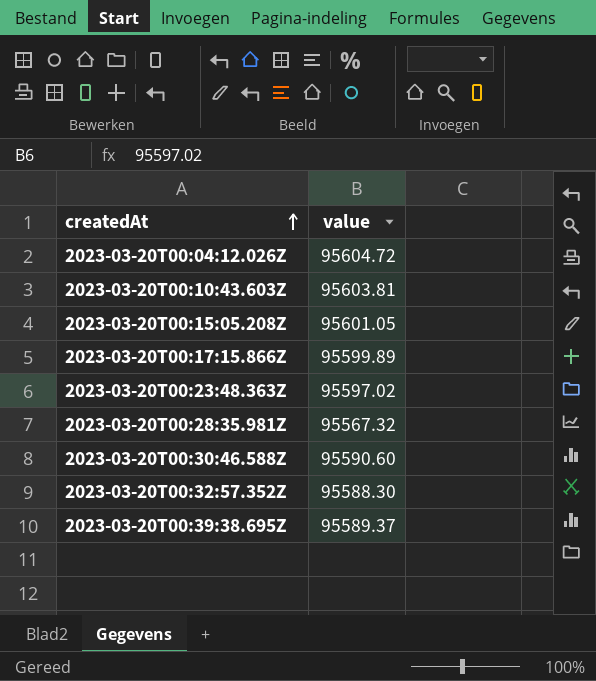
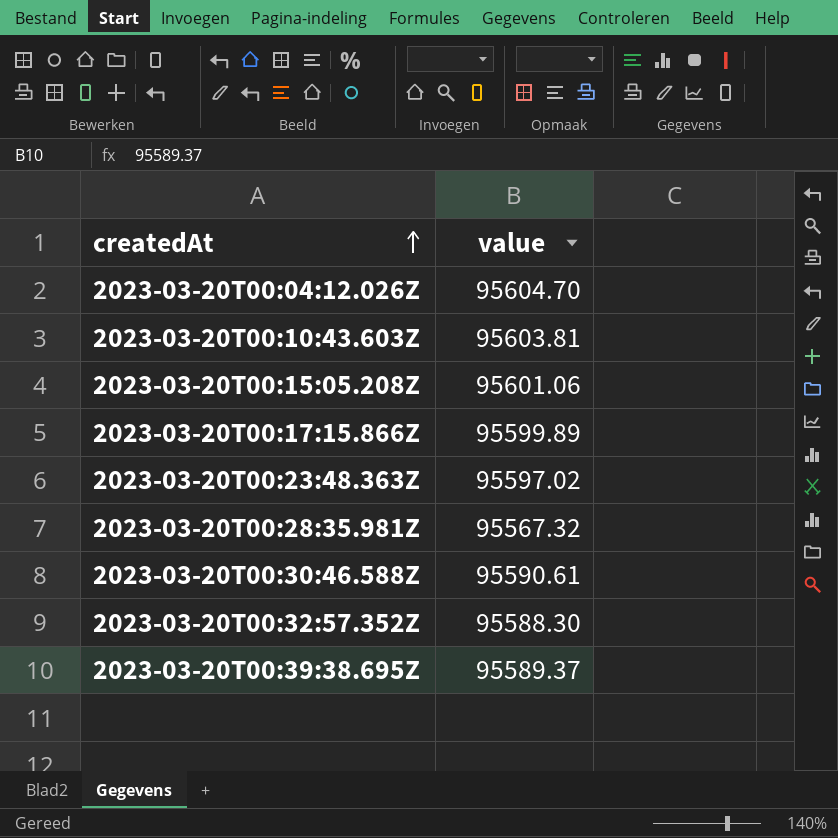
2023-03-20T00:04:12.026Z | value: 95604.72 -> 95604.70
2023-03-20T00:15:05.208Z | value: 95601.05 -> 95601.06
2023-03-20T00:30:46.588Z | value: 95590.60 -> 95590.61

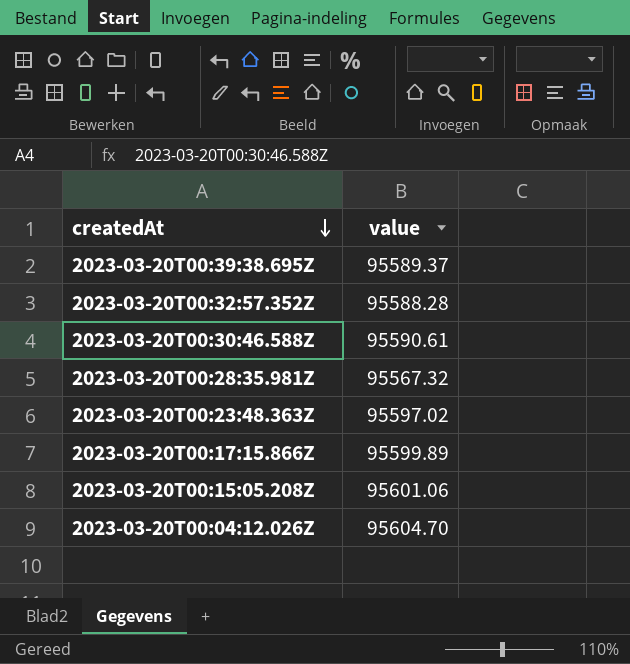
row order: createdAt ascending -> createdAt descending
row 2023-03-20T00:10:43.603Z: 95603.81 -> none
2023-03-20T00:32:57.352Z | value: 95588.30 -> 95588.28

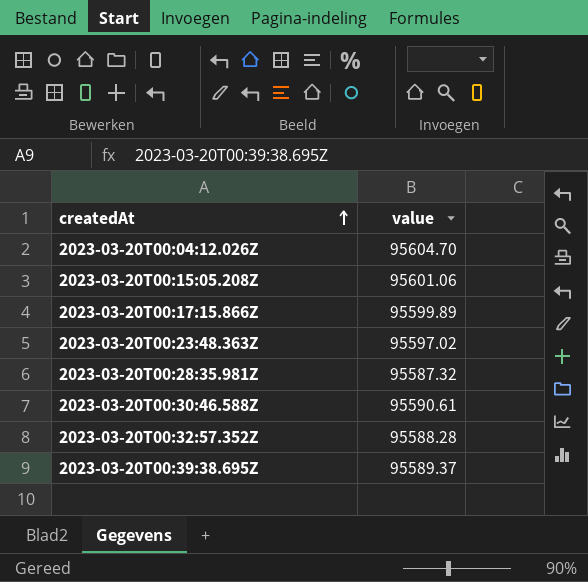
row order: createdAt descending -> createdAt ascending
2023-03-20T00:28:35.981Z | value: 95567.32 -> 95587.32

